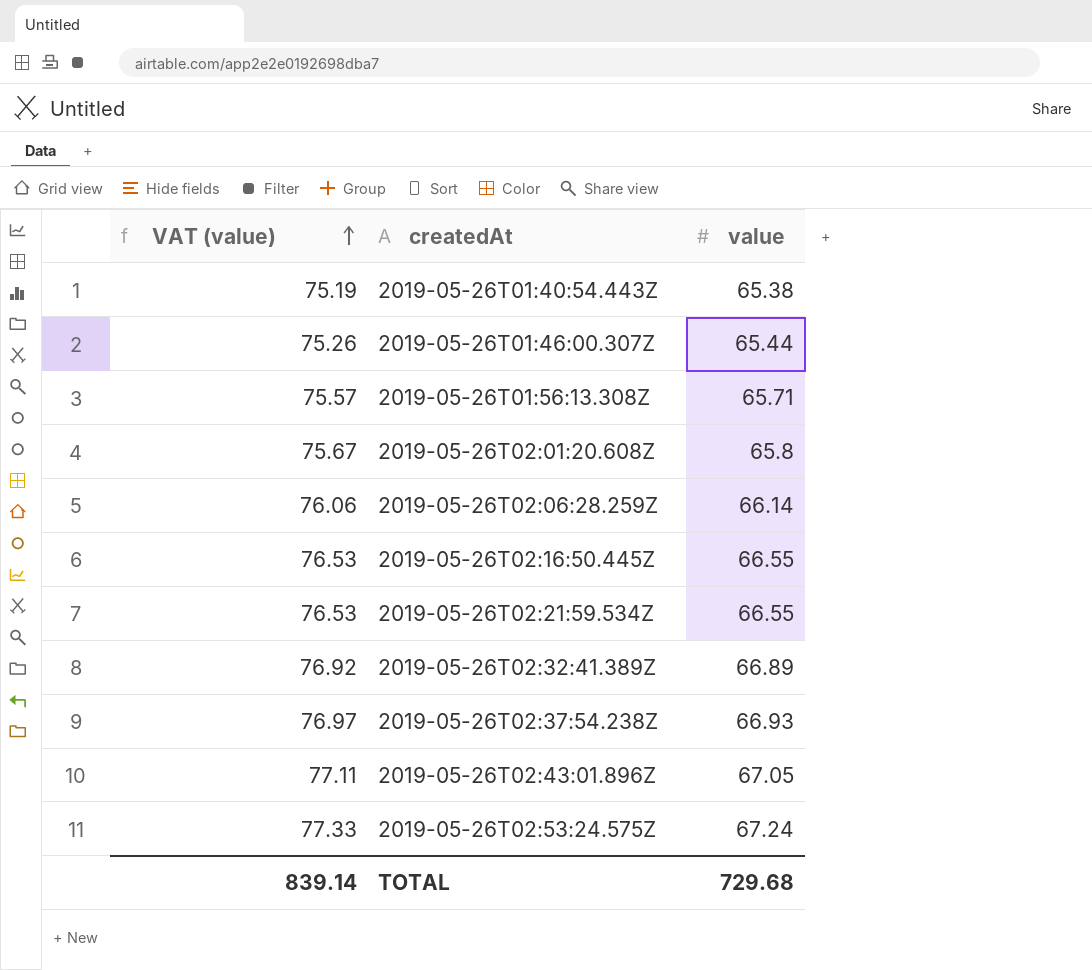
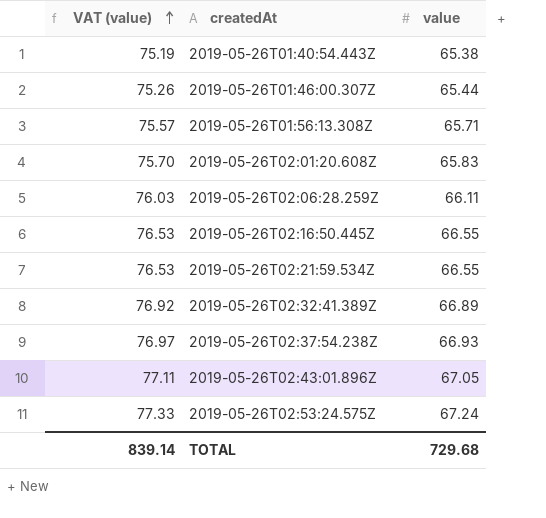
2019-05-26T02:01:20.608Z | VAT (value): 75.67 -> 75.70
2019-05-26T02:01:20.608Z | value: 65.8 -> 65.83
2019-05-26T02:06:28.259Z | VAT (value): 76.06 -> 76.03
2019-05-26T02:06:28.259Z | value: 66.14 -> 66.11

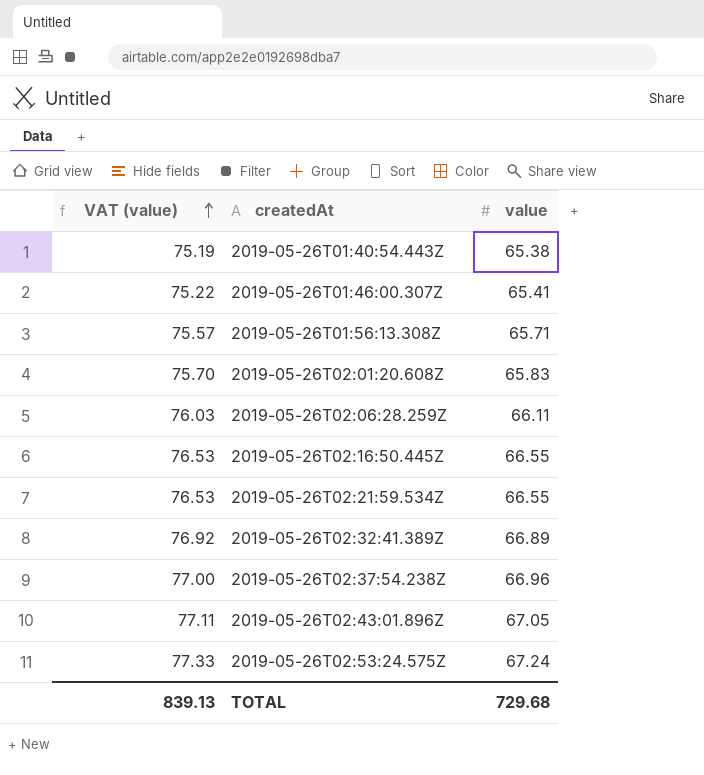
2019-05-26T01:46:00.307Z | VAT (value): 75.26 -> 75.22
2019-05-26T01:46:00.307Z | value: 65.44 -> 65.41
2019-05-26T02:37:54.238Z | VAT (value): 76.97 -> 77.00
2019-05-26T02:37:54.238Z | value: 66.93 -> 66.96
TOTAL | VAT (value): 839.14 -> 839.13

